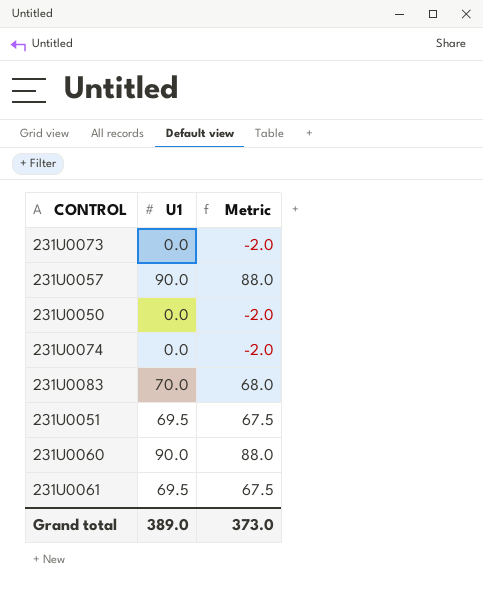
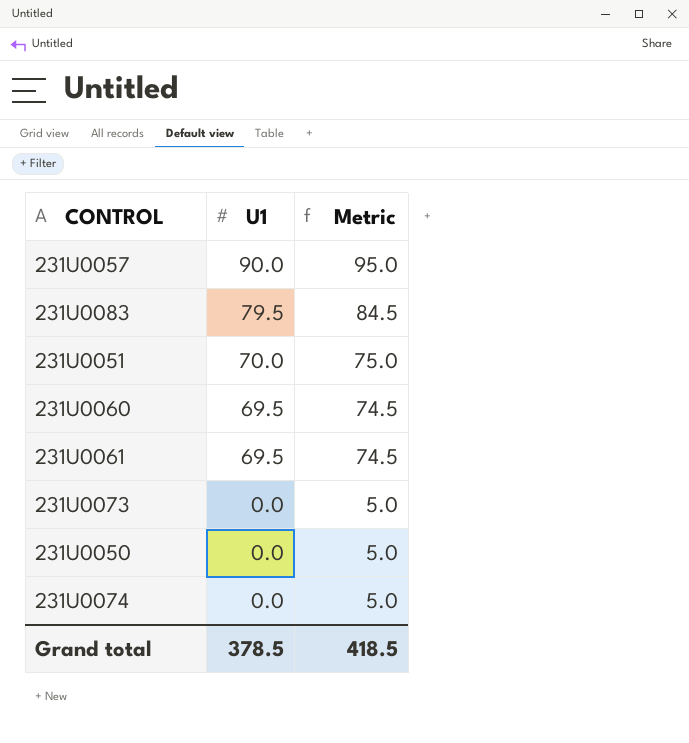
row order: none -> U1 descending
column Metric | formula: [U1] - 2 -> [U1] + 5
231U0083 | U1: 70.0 -> 79.5
231U0051 | U1: 69.5 -> 70.0
231U0060 | U1: 90.0 -> 69.5
Grand total | U1: 389.0 -> 378.5
Grand total | Metric: 373.0 -> 418.5

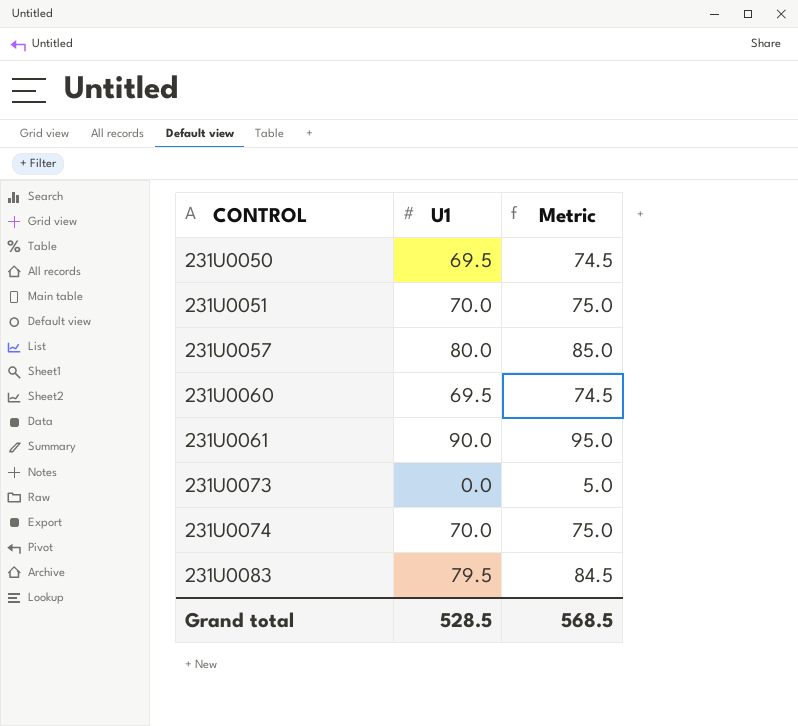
row order: U1 descending -> CONTROL ascending
231U0050 | U1: 0.0 -> 69.5
231U0050 | Metric: 5.0 -> 74.5
231U0057 | U1: 90.0 -> 80.0
231U0057 | Metric: 95.0 -> 85.0
231U0061 | U1: 69.5 -> 90.0
231U0061 | Metric: 74.5 -> 95.0
231U0074 | U1: 0.0 -> 70.0
231U0074 | Metric: 5.0 -> 75.0
Grand total | U1: 378.5 -> 528.5
Grand total | Metric: 418.5 -> 568.5

